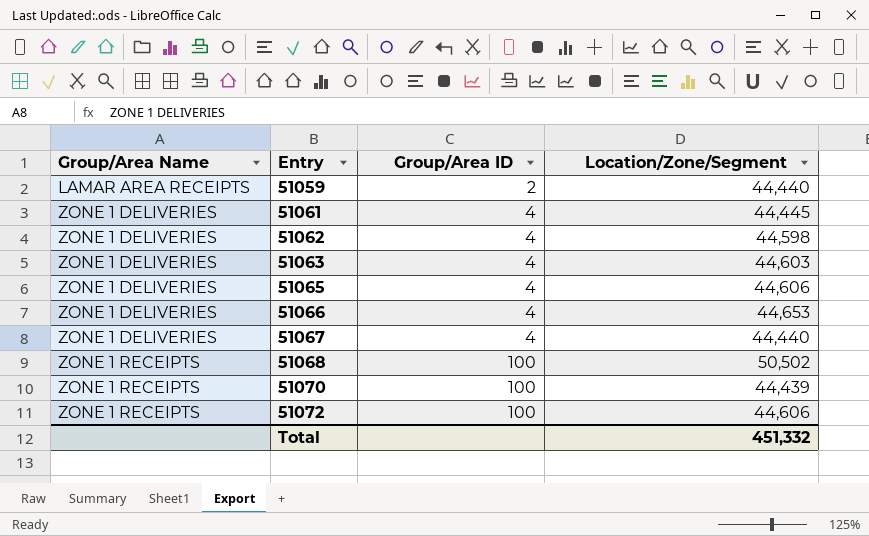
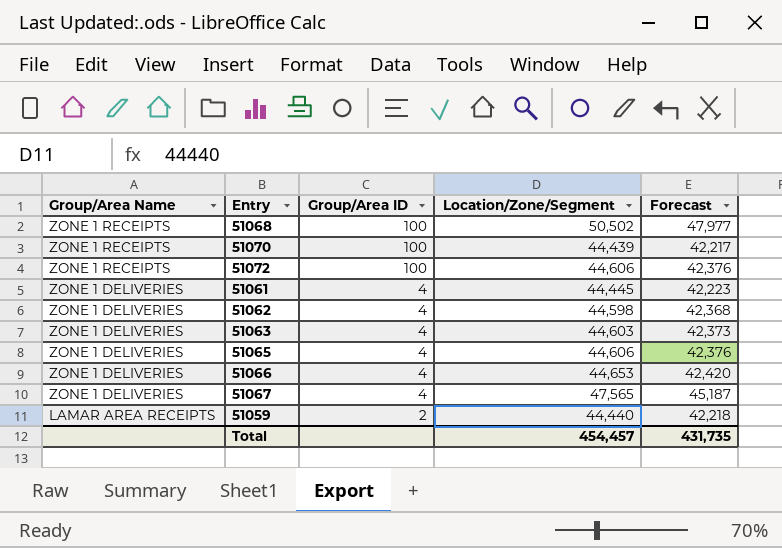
row order: Group/Area Name ascending -> Group/Area Name descending
column Forecast | formula: none -> [Location/Zone/Segment] * 0.95
51067 | Location/Zone/Segment: 44,440 -> 47,565
Total | Location/Zone/Segment: 451,332 -> 454,457

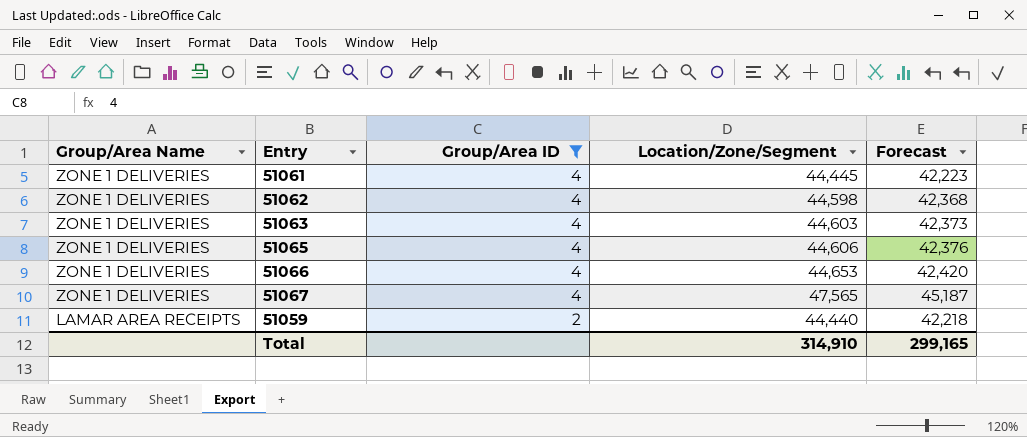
filter: none -> Group/Area ID != 100
Total | Location/Zone/Segment: 454,457 -> 314,910
Total | Forecast: 431,735 -> 299,165

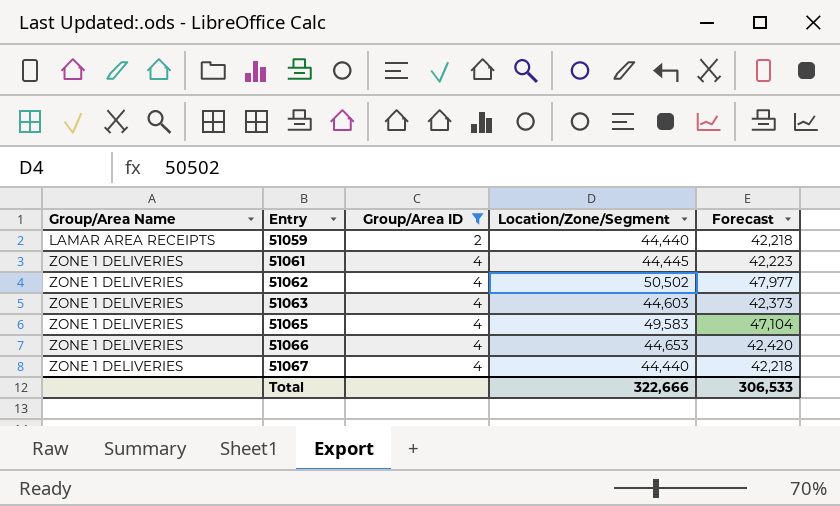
row order: Group/Area Name descending -> Group/Area Name ascending
51062 | Location/Zone/Segment: 44,598 -> 50,502
51062 | Forecast: 42,368 -> 47,977
51065 | Location/Zone/Segment: 44,606 -> 49,583
51065 | Forecast: 42,376 -> 47,104
51067 | Location/Zone/Segment: 47,565 -> 44,440
51067 | Forecast: 45,187 -> 42,218
Total | Location/Zone/Segment: 314,910 -> 322,666
Total | Forecast: 299,165 -> 306,533

